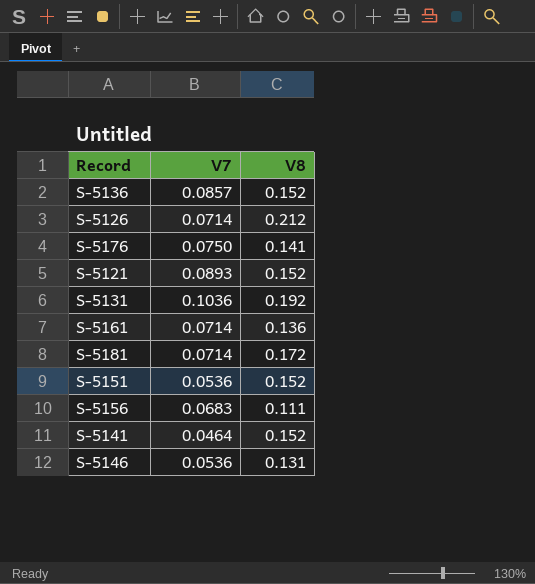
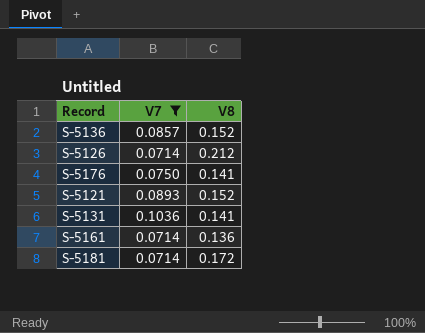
filter: none -> V7 >= 0.0714
S-5131 | V8: 0.192 -> 0.141

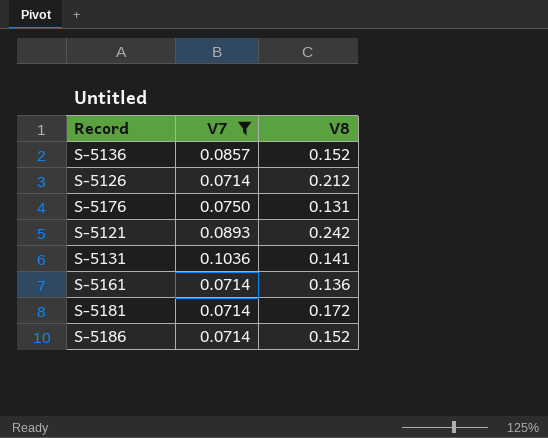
S-5176 | V8: 0.141 -> 0.131
S-5121 | V8: 0.152 -> 0.242
row S-5186: none -> 0.0714 | 0.152

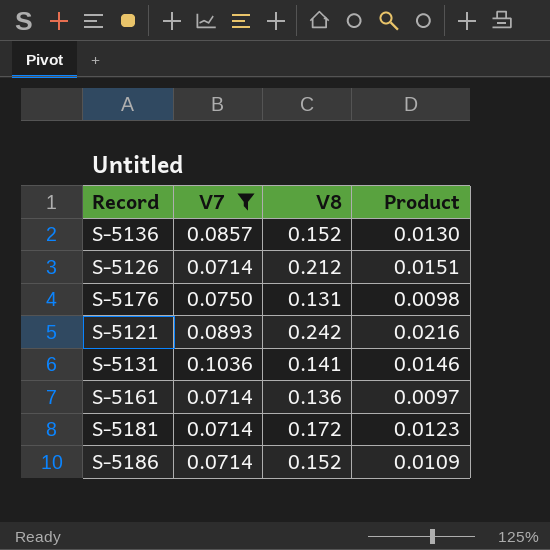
column Product | formula: none -> [V7] * [V8]

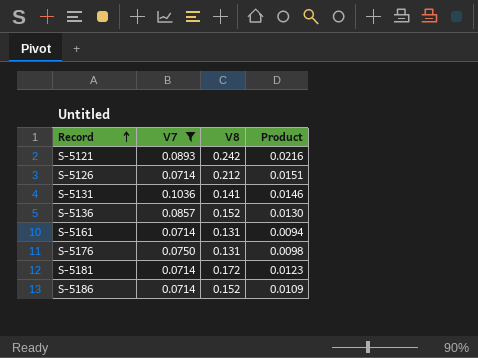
row order: none -> Record ascending
S-5161 | V8: 0.136 -> 0.131
S-5161 | Product: 0.0097 -> 0.0094

